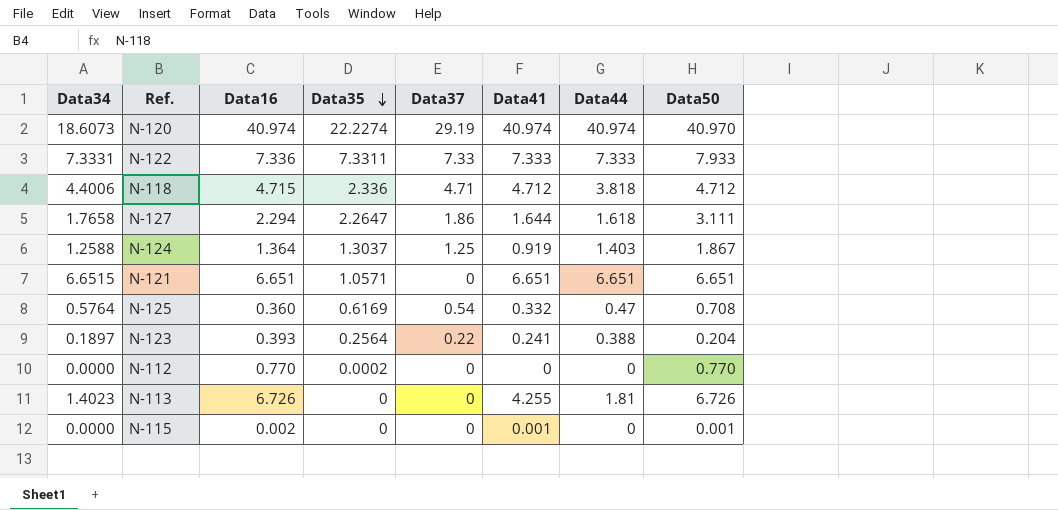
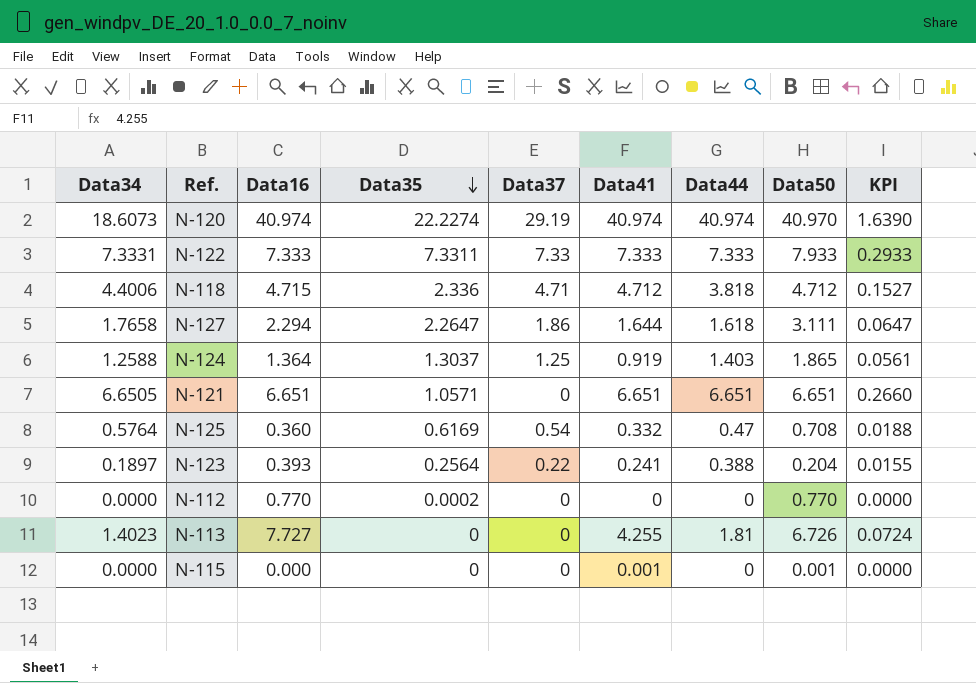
column KPI | formula: none -> [Data44] * 0.04
N-122 | Data16: 7.336 -> 7.333
N-124 | Data50: 1.867 -> 1.865
N-121 | Data34: 6.6515 -> 6.6505
N-113 | Data16: 6.726 -> 7.727
N-115 | Data16: 0.002 -> 0.000

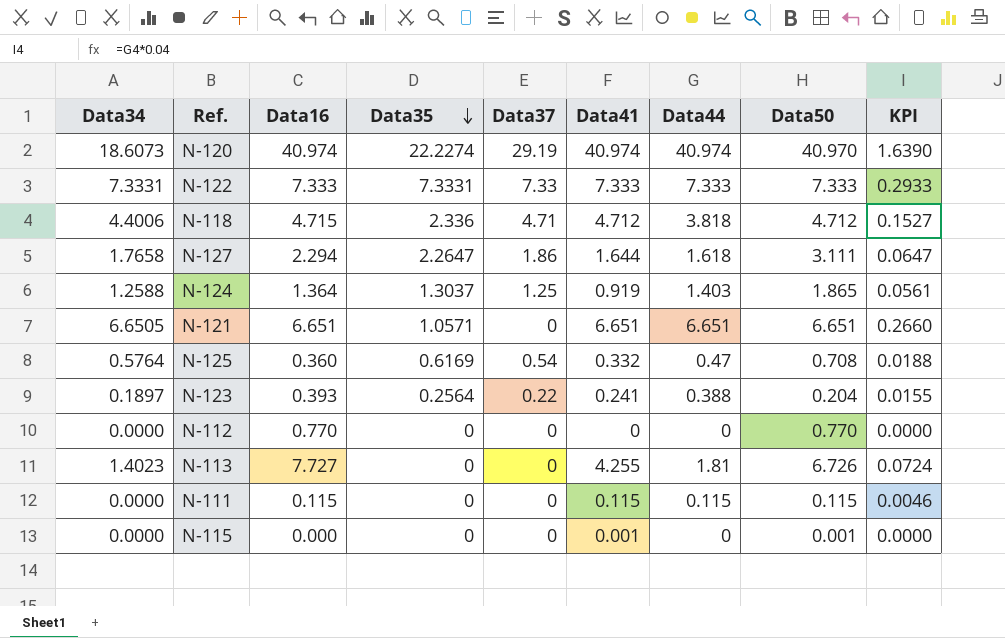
N-122 | Data35: 7.3311 -> 7.3331
N-122 | Data50: 7.933 -> 7.333
N-112 | Data35: 0.0002 -> 0
row N-111: none -> 0.0000 | 0.115 | 0 | 0 | 0.115 | 0.115 | 0.115 | 0.0046

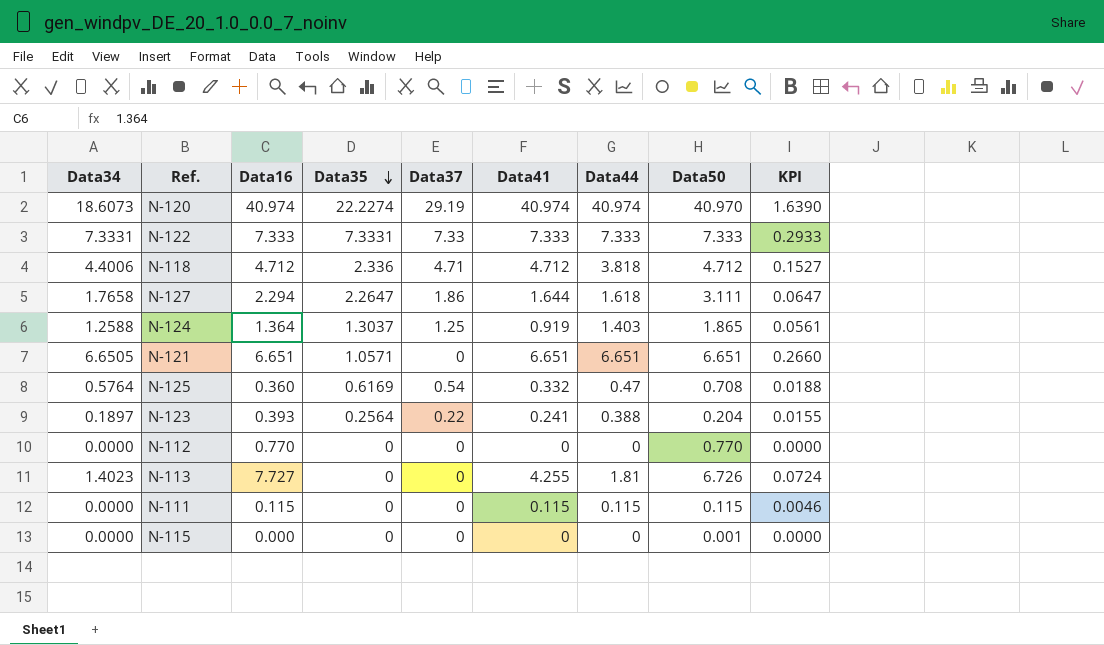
N-118 | Data16: 4.715 -> 4.712
N-115 | Data41: 0.001 -> 0

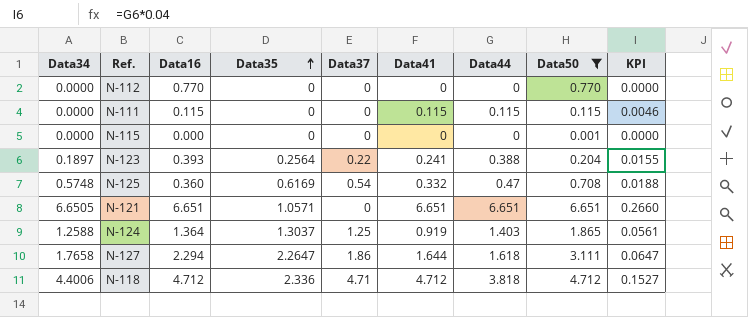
filter: none -> Data50 <= 6.651
row order: Data35 descending -> Data35 ascending
N-125 | Data34: 0.5764 -> 0.5748

